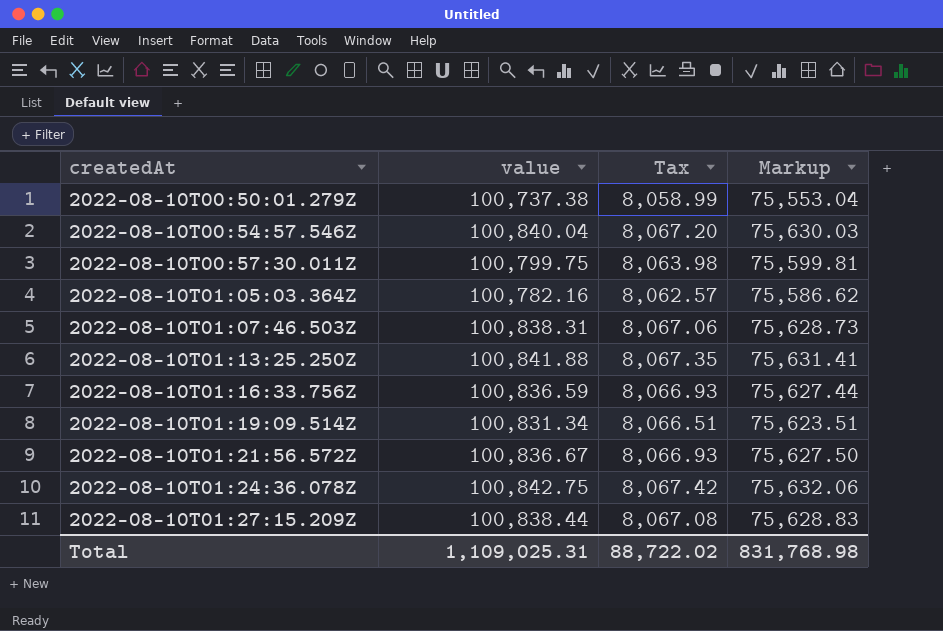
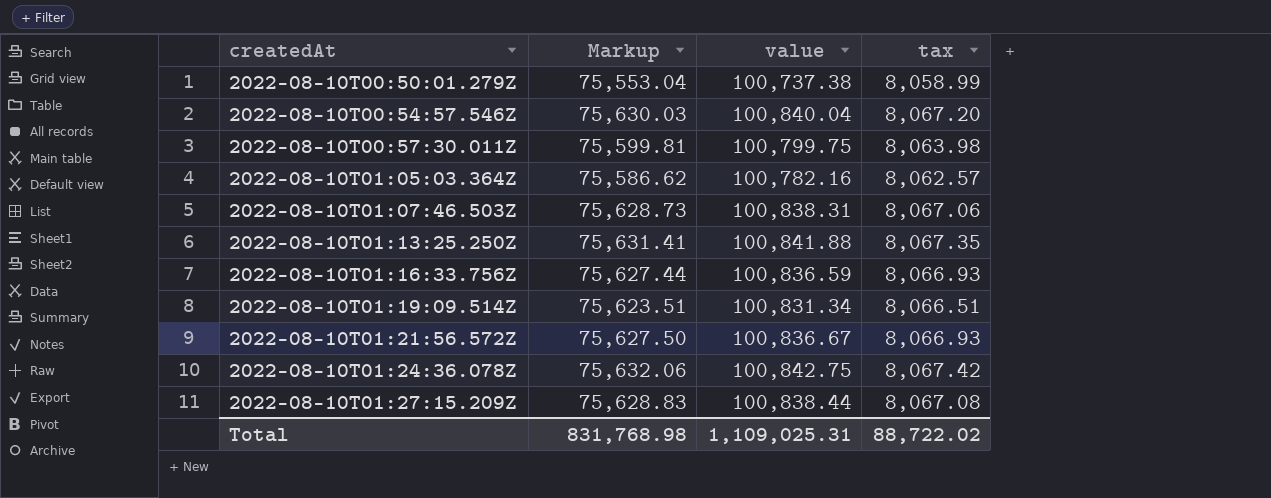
column Markup | position: 4 -> 2
column name: Tax -> tax

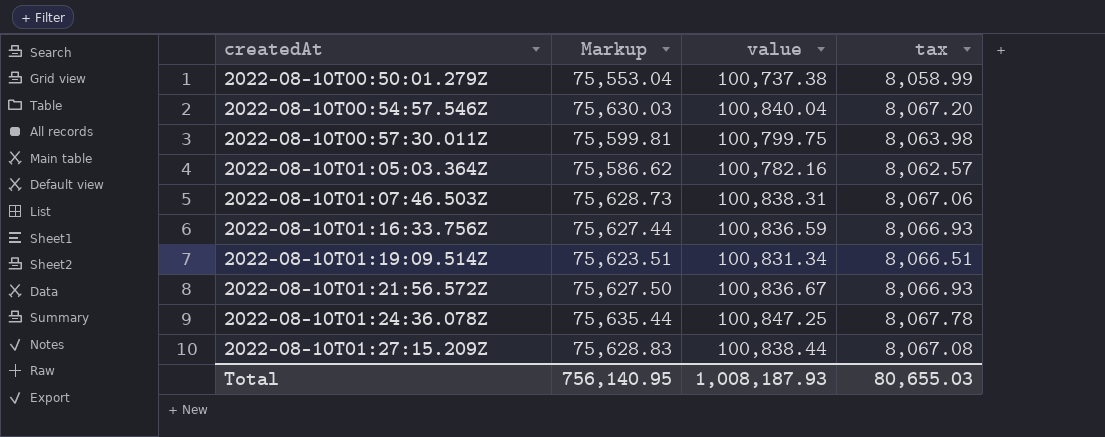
row 2022-08-10T01:13:25.250Z: 75,631.41 | 100,841.88 | 8,067.35 -> none
2022-08-10T01:24:36.078Z | Markup: 75,632.06 -> 75,635.44
2022-08-10T01:24:36.078Z | value: 100,842.75 -> 100,847.25
2022-08-10T01:24:36.078Z | tax: 8,067.42 -> 8,067.78
Total | Markup: 831,768.98 -> 756,140.95
Total | value: 1,109,025.31 -> 1,008,187.93
Total | tax: 88,722.02 -> 80,655.03

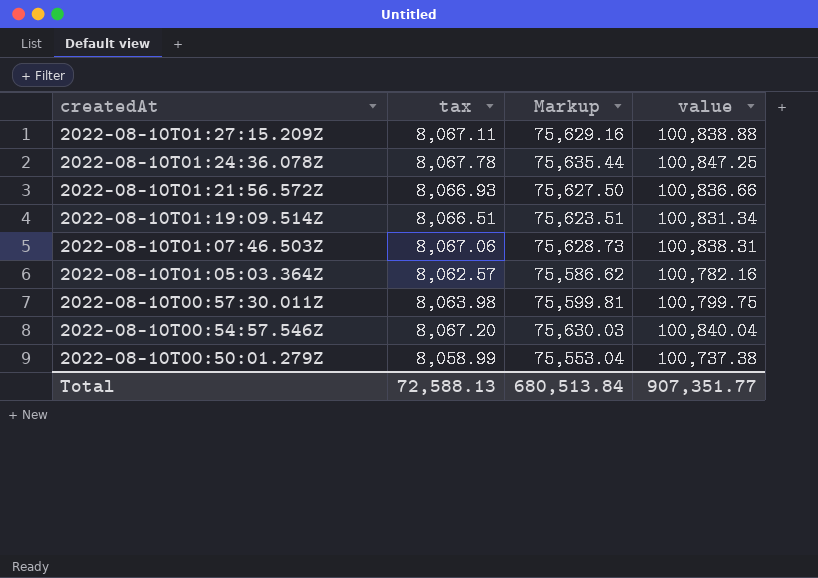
row order: createdAt ascending -> createdAt descending
column tax | position: 4 -> 2
row 2022-08-10T01:16:33.756Z: 75,627.44 | 100,836.59 | 8,066.93 -> none
2022-08-10T01:27:15.209Z | tax: 8,067.08 -> 8,067.11
2022-08-10T01:27:15.209Z | Markup: 75,628.83 -> 75,629.16
2022-08-10T01:27:15.209Z | value: 100,838.44 -> 100,838.88
2022-08-10T01:21:56.572Z | value: 100,836.67 -> 100,836.66
Total | tax: 80,655.03 -> 72,588.13
Total | Markup: 756,140.95 -> 680,513.84
Total | value: 1,008,187.93 -> 907,351.77

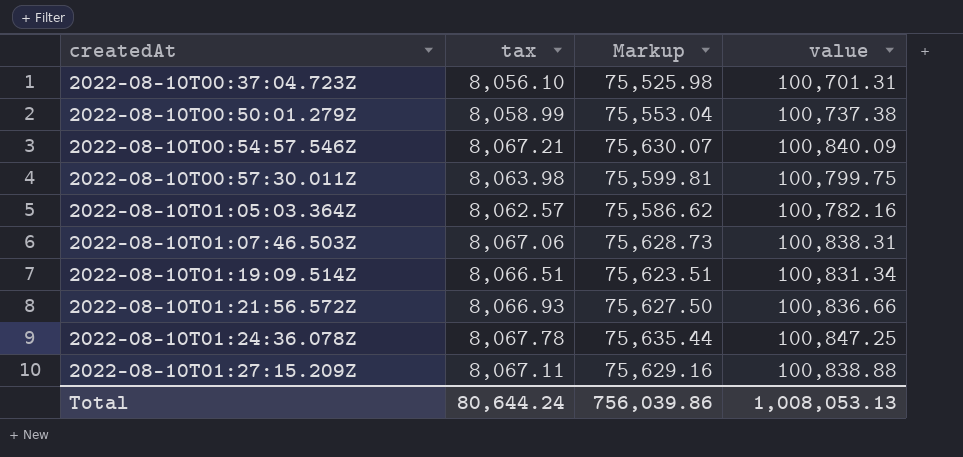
row order: createdAt descending -> createdAt ascending
row 2022-08-10T00:37:04.723Z: none -> 8,056.10 | 75,525.98 | 100,701.31
2022-08-10T00:54:57.546Z | tax: 8,067.20 -> 8,067.21
2022-08-10T00:54:57.546Z | Markup: 75,630.03 -> 75,630.07
2022-08-10T00:54:57.546Z | value: 100,840.04 -> 100,840.09
Total | tax: 72,588.13 -> 80,644.24
Total | Markup: 680,513.84 -> 756,039.86
Total | value: 907,351.77 -> 1,008,053.13

